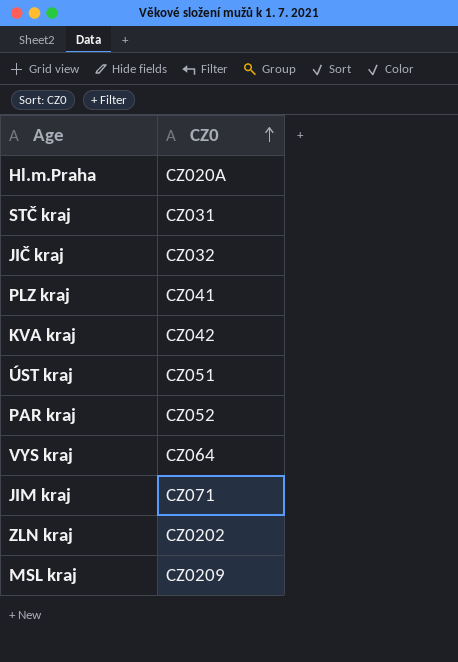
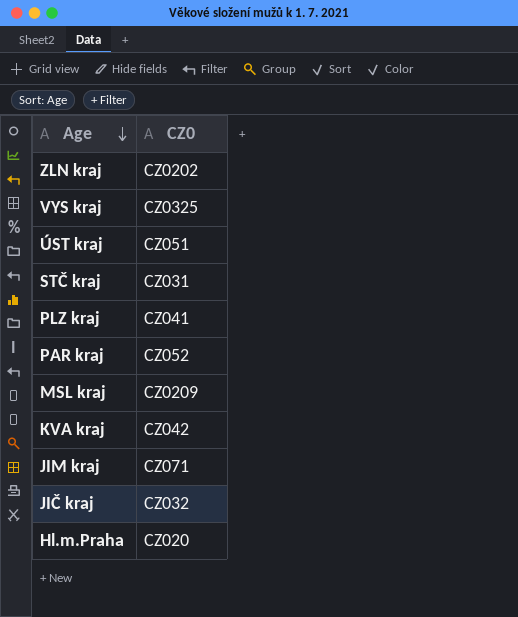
row order: CZ0 ascending -> Age descending
VYS kraj | CZ0: CZ064 -> CZ0325
Hl.m.Praha | CZ0: CZ020A -> CZ020

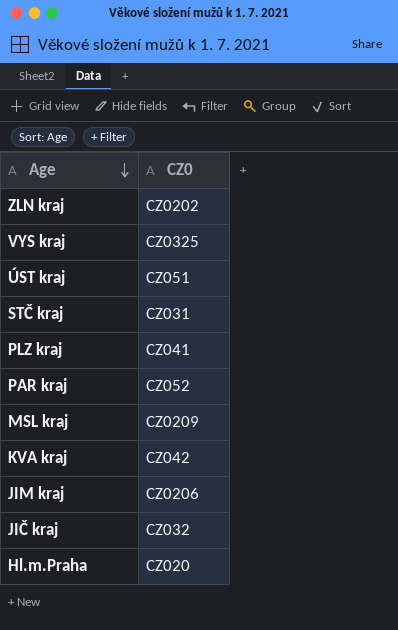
JIM kraj | CZ0: CZ071 -> CZ0206

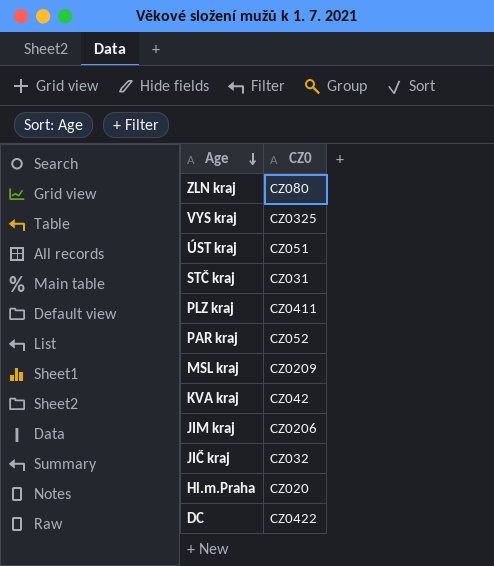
ZLN kraj | CZ0: CZ0202 -> CZ080
PLZ kraj | CZ0: CZ041 -> CZ0411
row DC: none -> CZ0422

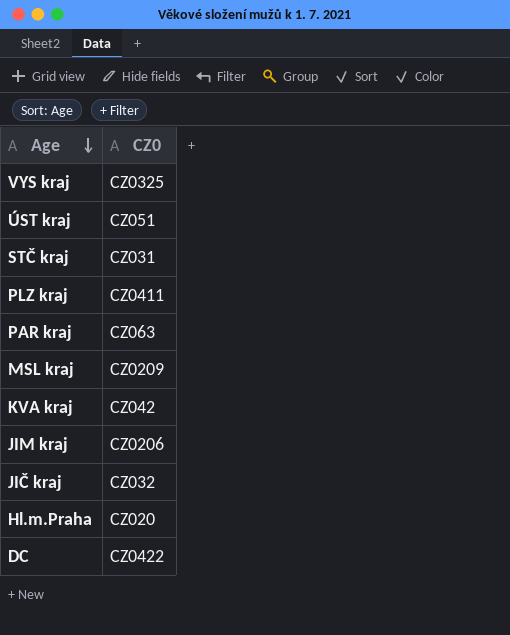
row ZLN kraj: CZ080 -> none
PAR kraj | CZ0: CZ052 -> CZ063

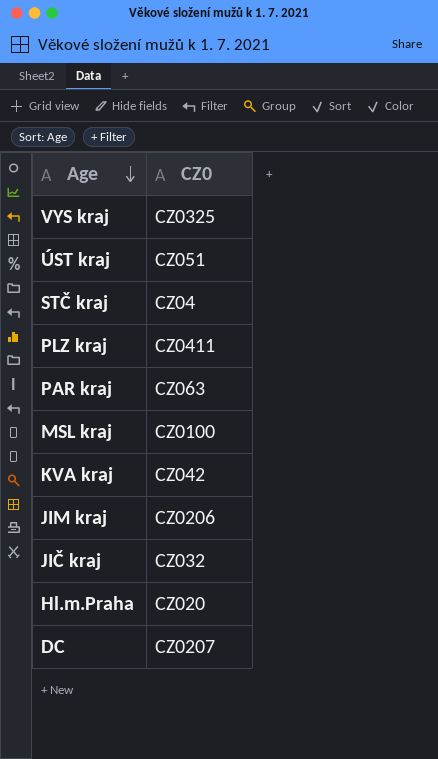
STČ kraj | CZ0: CZ031 -> CZ04
MSL kraj | CZ0: CZ0209 -> CZ0100
DC | CZ0: CZ0422 -> CZ0207

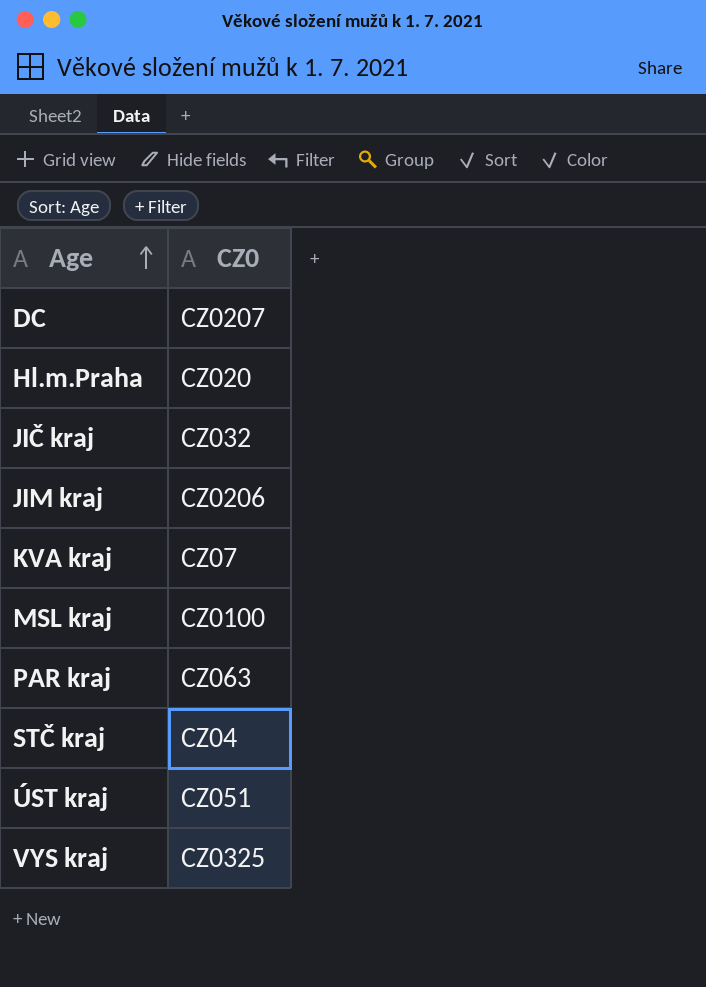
row order: Age descending -> Age ascending
row PLZ kraj: CZ0411 -> none
KVA kraj | CZ0: CZ042 -> CZ07

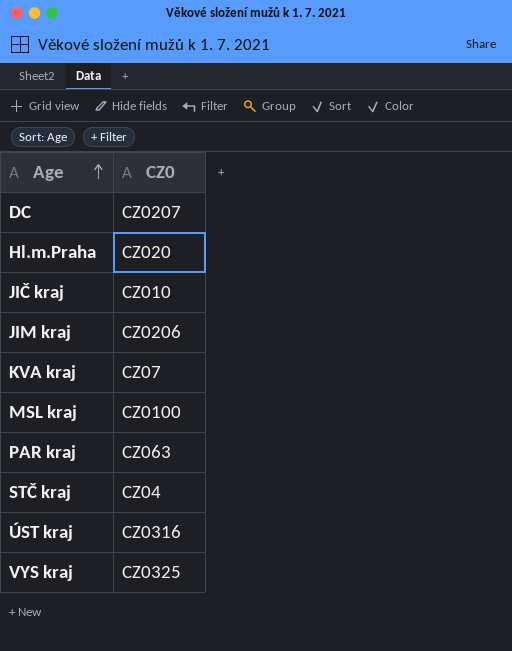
JIČ kraj | CZ0: CZ032 -> CZ010
ÚST kraj | CZ0: CZ051 -> CZ0316

